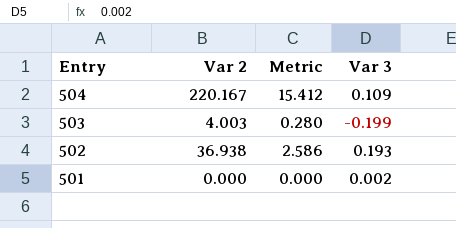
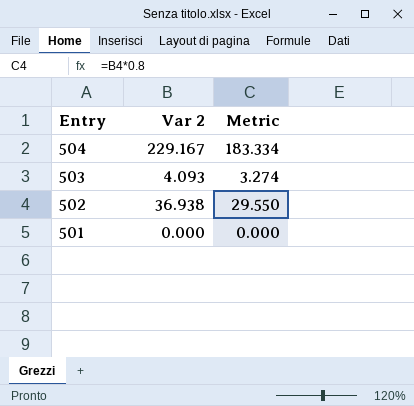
column Var 3 | position: 4 -> none
column Metric | formula: [Var 2] * 0.07 -> [Var 2] * 0.8
504 | Var 2: 220.167 -> 229.167
503 | Var 2: 4.003 -> 4.093

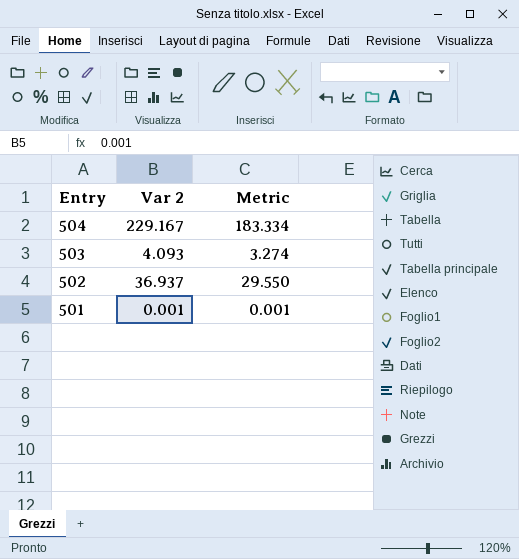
502 | Var 2: 36.938 -> 36.937
501 | Var 2: 0.000 -> 0.001
501 | Metric: 0.000 -> 0.001

